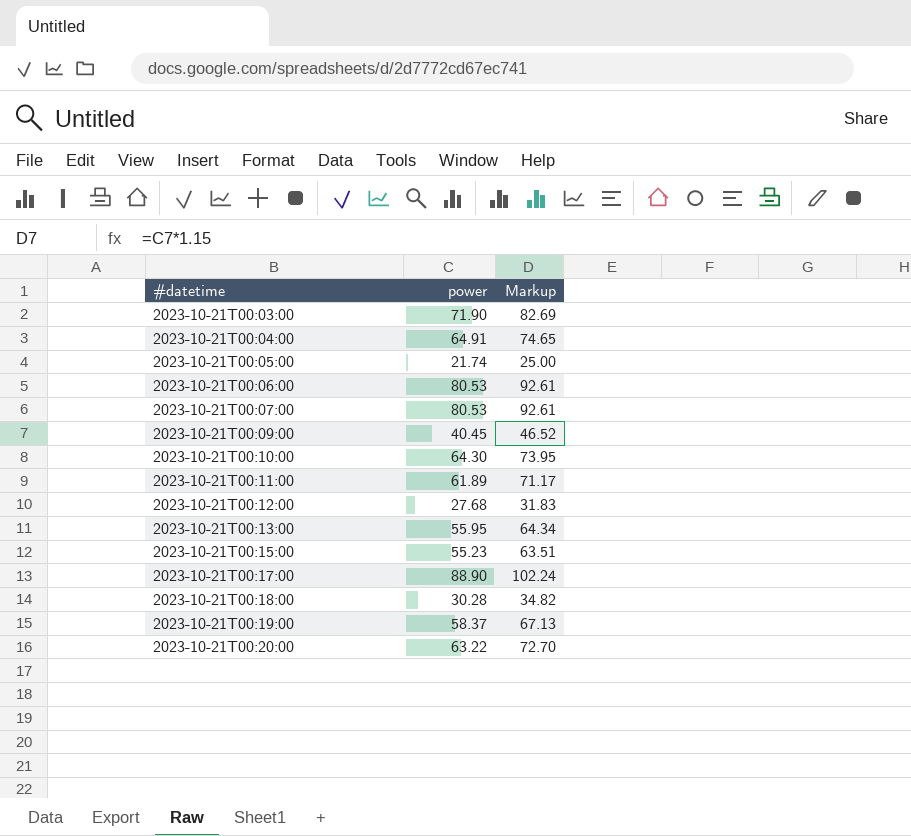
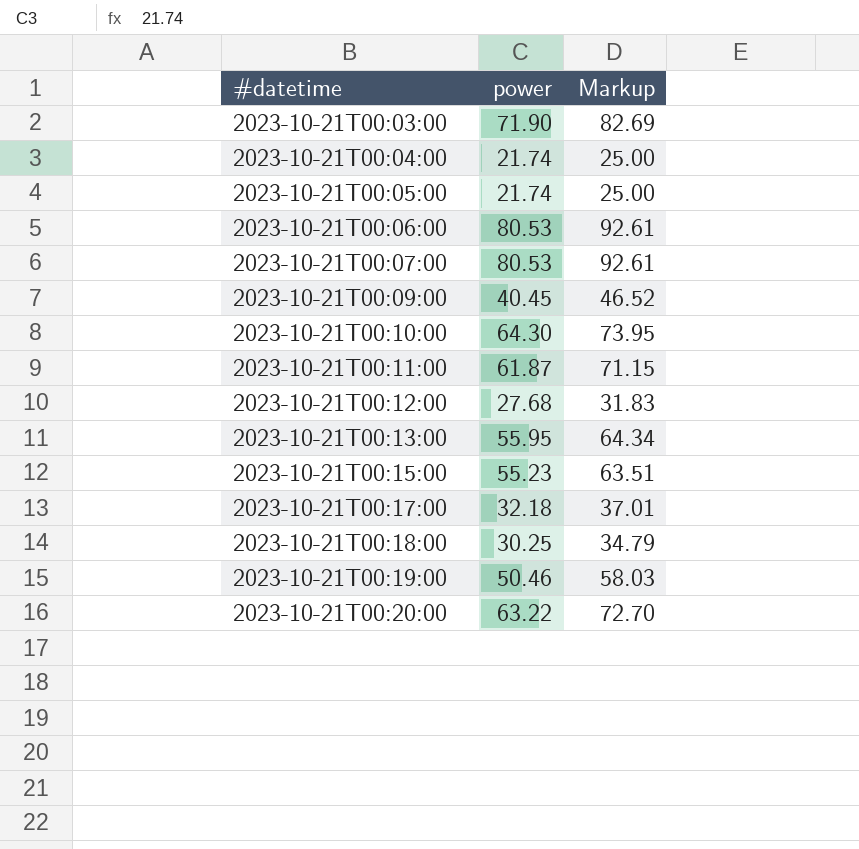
2023-10-21T00:04:00 | power: 64.91 -> 21.74
2023-10-21T00:04:00 | Markup: 74.65 -> 25.00
2023-10-21T00:11:00 | power: 61.89 -> 61.87
2023-10-21T00:11:00 | Markup: 71.17 -> 71.15
2023-10-21T00:17:00 | power: 88.90 -> 32.18
2023-10-21T00:17:00 | Markup: 102.24 -> 37.01
2023-10-21T00:18:00 | power: 30.28 -> 30.25
2023-10-21T00:18:00 | Markup: 34.82 -> 34.79
2023-10-21T00:19:00 | power: 58.37 -> 50.46
2023-10-21T00:19:00 | Markup: 67.13 -> 58.03

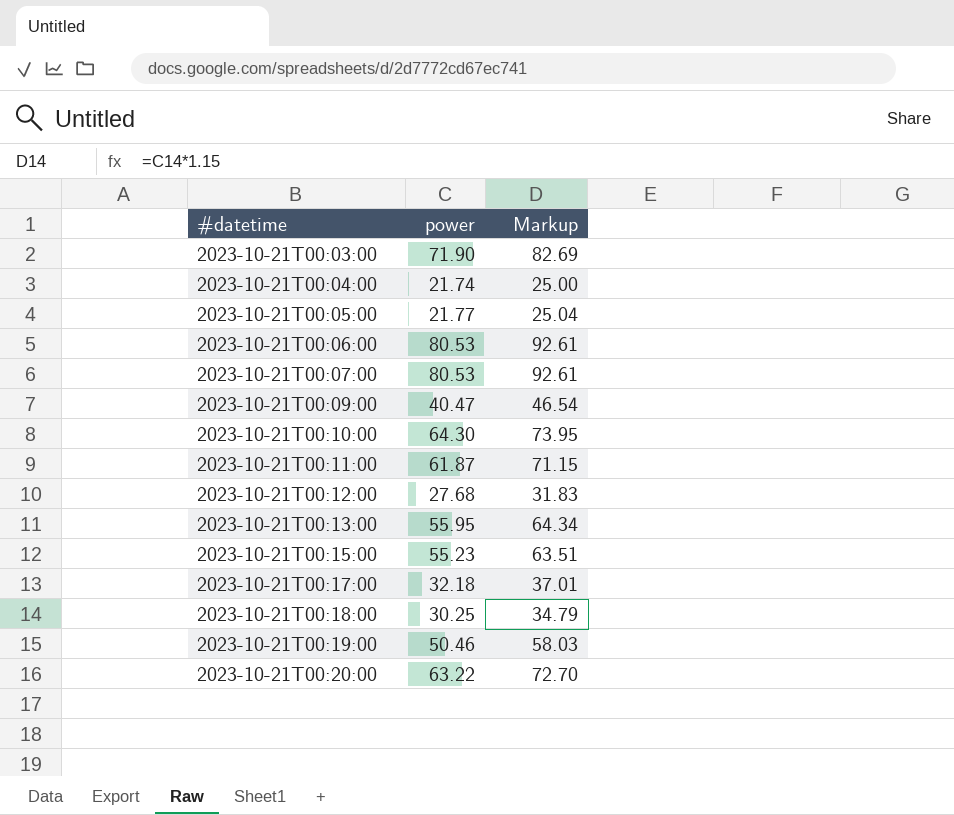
2023-10-21T00:05:00 | power: 21.74 -> 21.77
2023-10-21T00:05:00 | Markup: 25.00 -> 25.04
2023-10-21T00:09:00 | power: 40.45 -> 40.47
2023-10-21T00:09:00 | Markup: 46.52 -> 46.54

